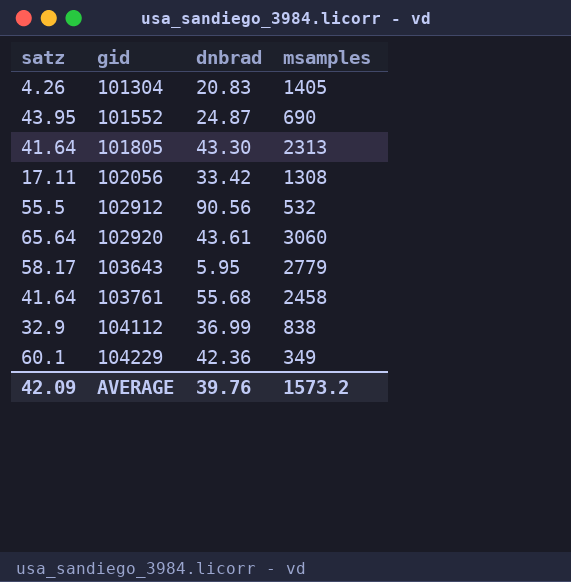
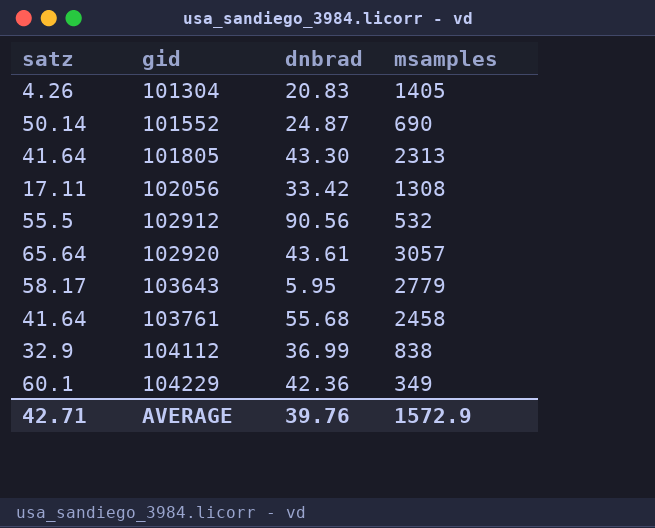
101552 | satz: 43.95 -> 50.14
102920 | msamples: 3060 -> 3057
AVERAGE | satz: 42.09 -> 42.71
AVERAGE | msamples: 1573.2 -> 1572.9

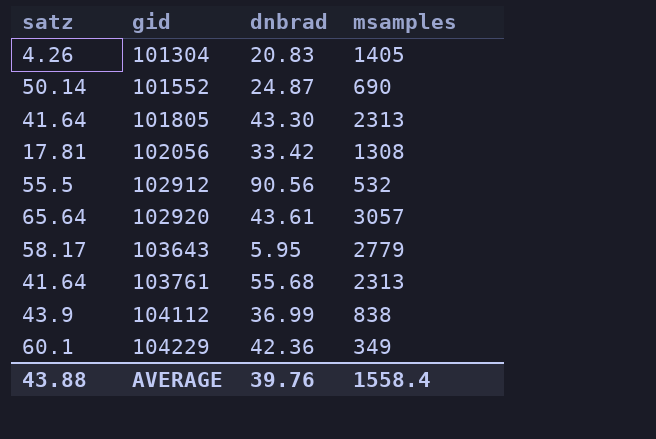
102056 | satz: 17.11 -> 17.81
103761 | msamples: 2458 -> 2313
104112 | satz: 32.9 -> 43.9
AVERAGE | satz: 42.71 -> 43.88
AVERAGE | msamples: 1572.9 -> 1558.4

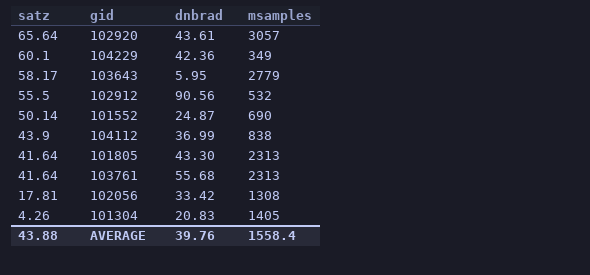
row order: gid ascending -> satz descending

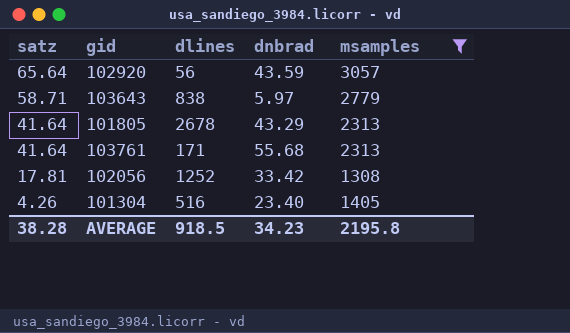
filter: none -> msamples >= 1308
column dlines | position: none -> 3
102920 | dnbrad: 43.61 -> 43.59
103643 | satz: 58.17 -> 58.71
103643 | dnbrad: 5.95 -> 5.97
101805 | dnbrad: 43.30 -> 43.29
101304 | dnbrad: 20.83 -> 23.40
AVERAGE | satz: 43.88 -> 38.28
AVERAGE | dnbrad: 39.76 -> 34.23
AVERAGE | msamples: 1558.4 -> 2195.8

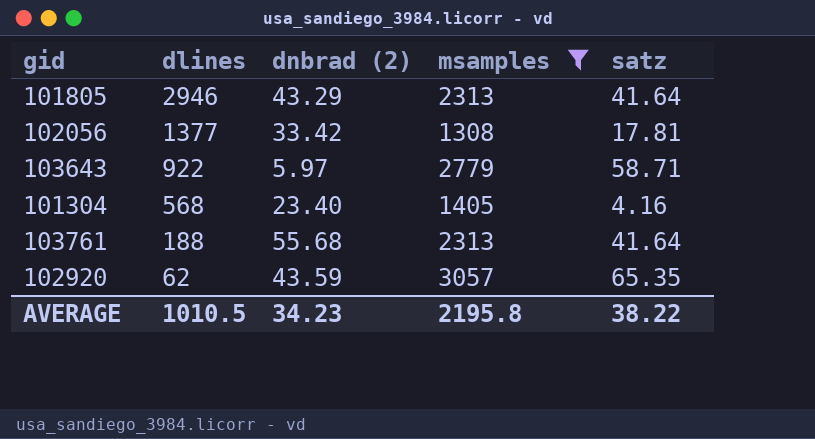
row order: satz descending -> dlines descending
column name: dnbrad -> dnbrad (2)
column satz | position: 1 -> 5
101805 | dlines: 2678 -> 2946
102056 | dlines: 1252 -> 1377
103643 | dlines: 838 -> 922
101304 | dlines: 516 -> 568
101304 | satz: 4.26 -> 4.16
103761 | dlines: 171 -> 188
102920 | dlines: 56 -> 62
102920 | satz: 65.64 -> 65.35
AVERAGE | dlines: 918.5 -> 1010.5
AVERAGE | satz: 38.28 -> 38.22

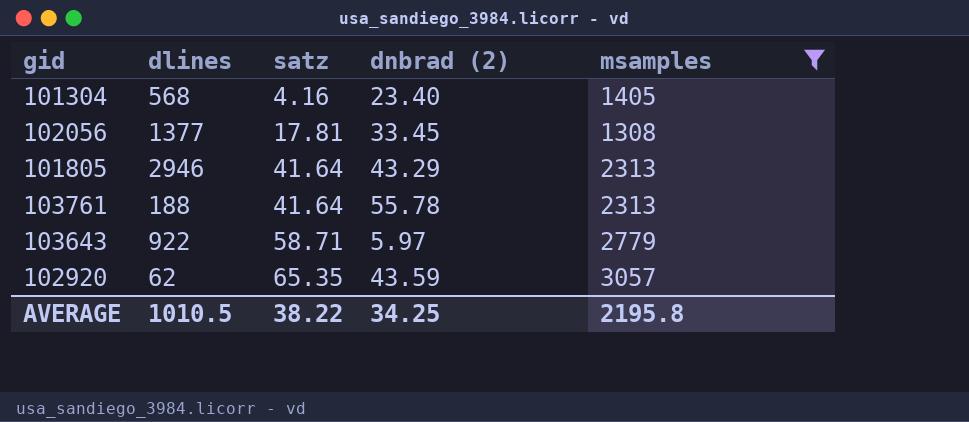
row order: dlines descending -> satz ascending
column satz | position: 5 -> 3
102056 | dnbrad (2): 33.42 -> 33.45
103761 | dnbrad (2): 55.68 -> 55.78
AVERAGE | dnbrad (2): 34.23 -> 34.25

